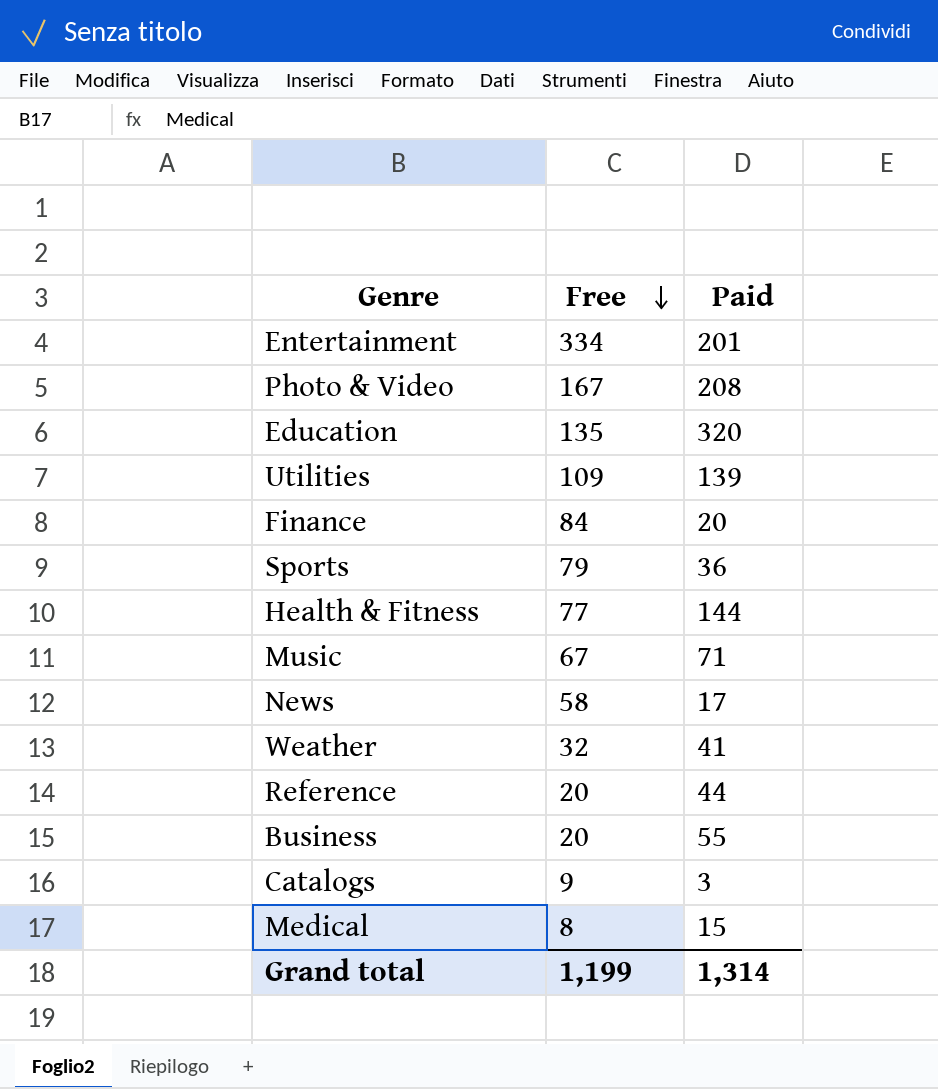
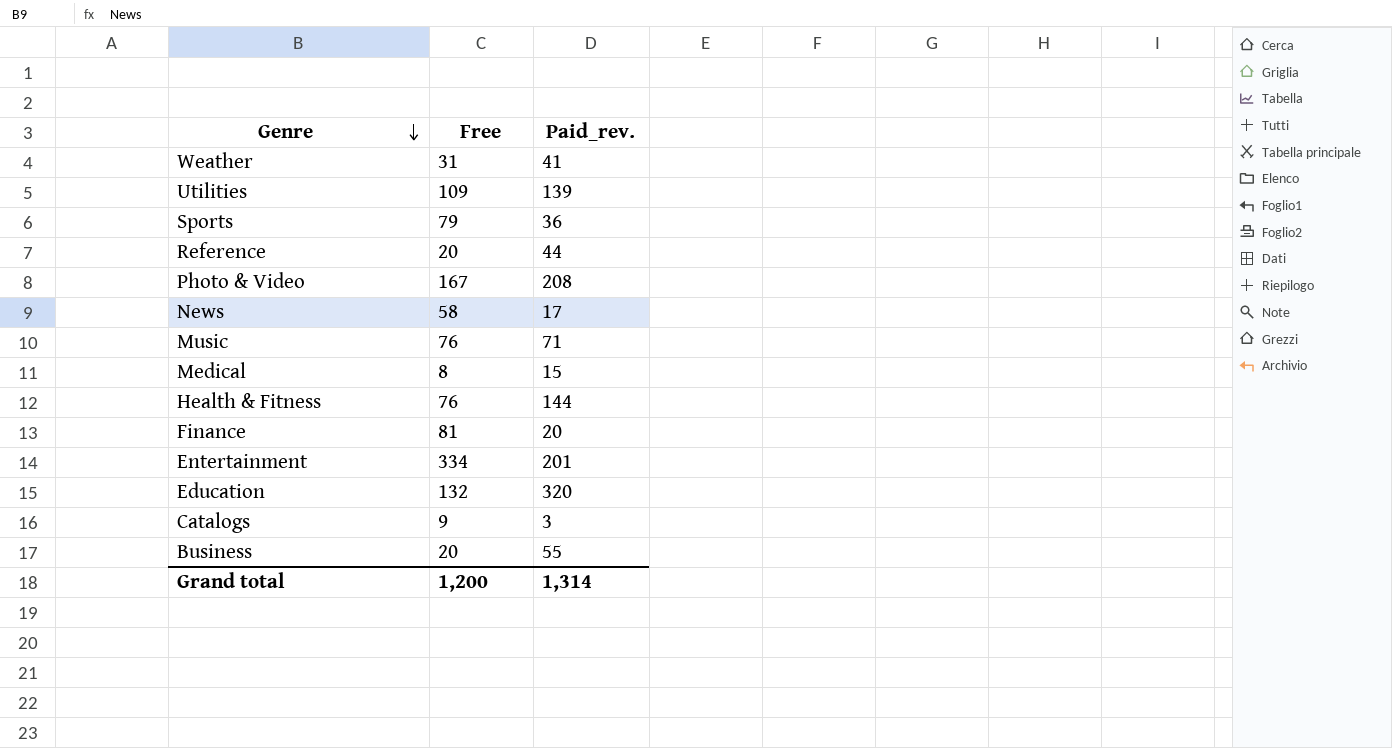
row order: Free descending -> Genre descending
column name: Paid -> Paid_rev.
Weather | Free: 32 -> 31
Music | Free: 67 -> 76
Health & Fitness | Free: 77 -> 76
Finance | Free: 84 -> 81
Education | Free: 135 -> 132
Grand total | Free: 1,199 -> 1,200

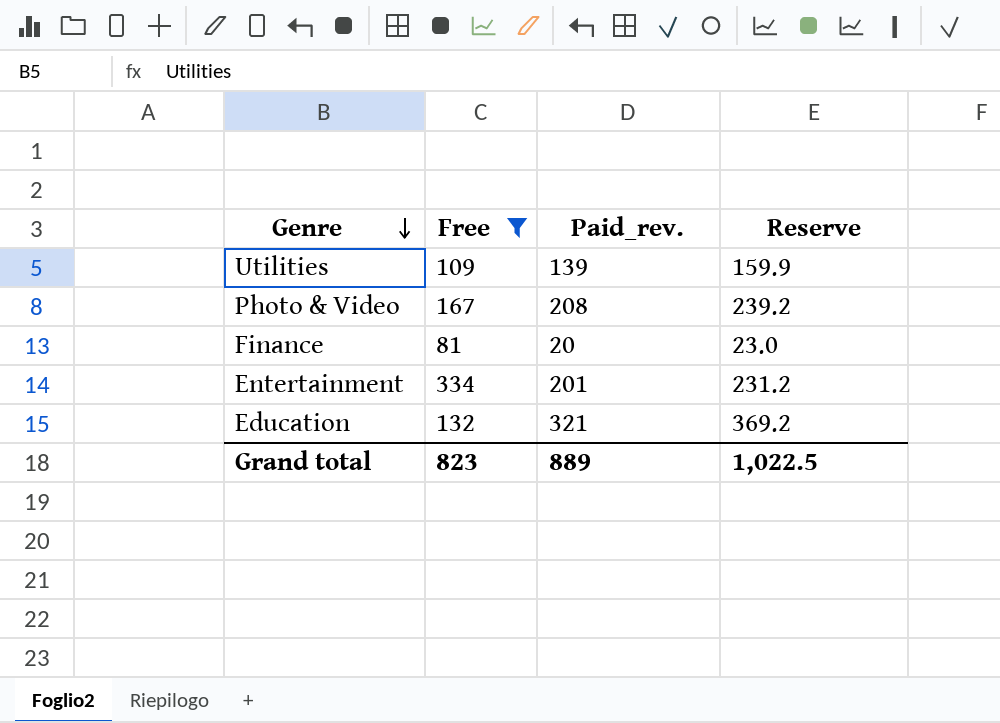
filter: none -> Free >= 81
column Reserve | formula: none -> [Paid_rev.] * 1.15
Education | Paid_rev.: 320 -> 321
Grand total | Free: 1,200 -> 823
Grand total | Paid_rev.: 1,314 -> 889

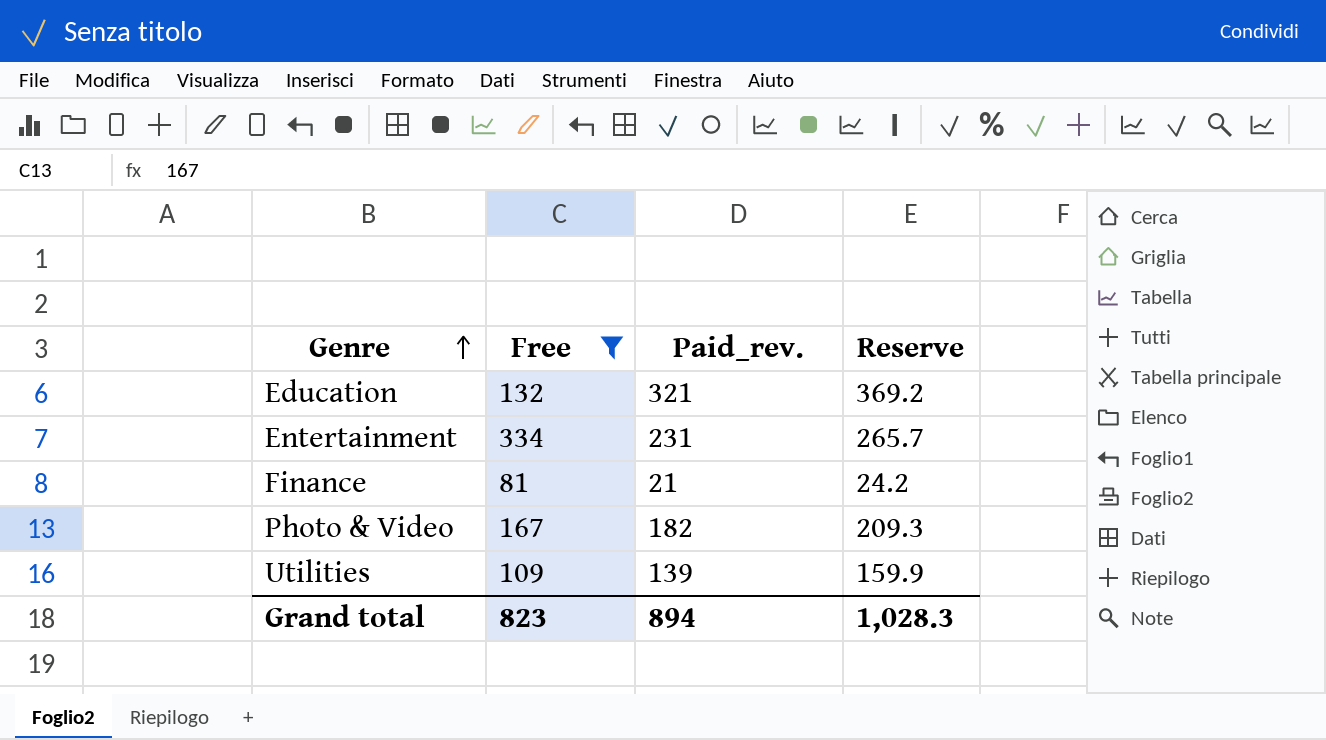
row order: Genre descending -> Genre ascending
Entertainment | Paid_rev.: 201 -> 231
Entertainment | Reserve: 231.2 -> 265.7
Finance | Paid_rev.: 20 -> 21
Finance | Reserve: 23.0 -> 24.2
Photo & Video | Paid_rev.: 208 -> 182
Photo & Video | Reserve: 239.2 -> 209.3
Grand total | Paid_rev.: 889 -> 894
Grand total | Reserve: 1,022.5 -> 1,028.3

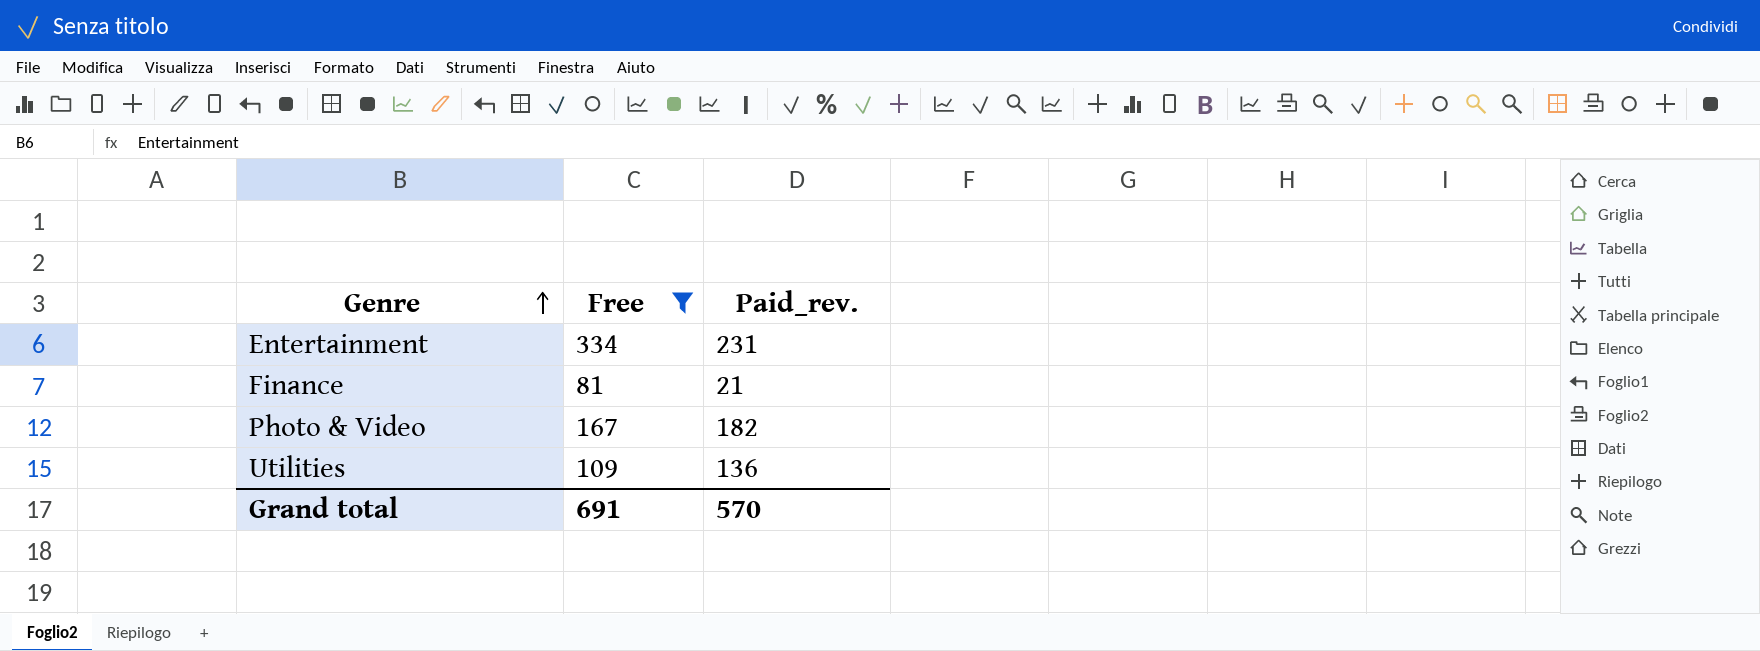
column Reserve | formula: [Paid_rev.] * 1.15 -> none
row Education: 132 | 321 | 369.2 -> none
Utilities | Paid_rev.: 139 -> 136
Grand total | Free: 823 -> 691
Grand total | Paid_rev.: 894 -> 570

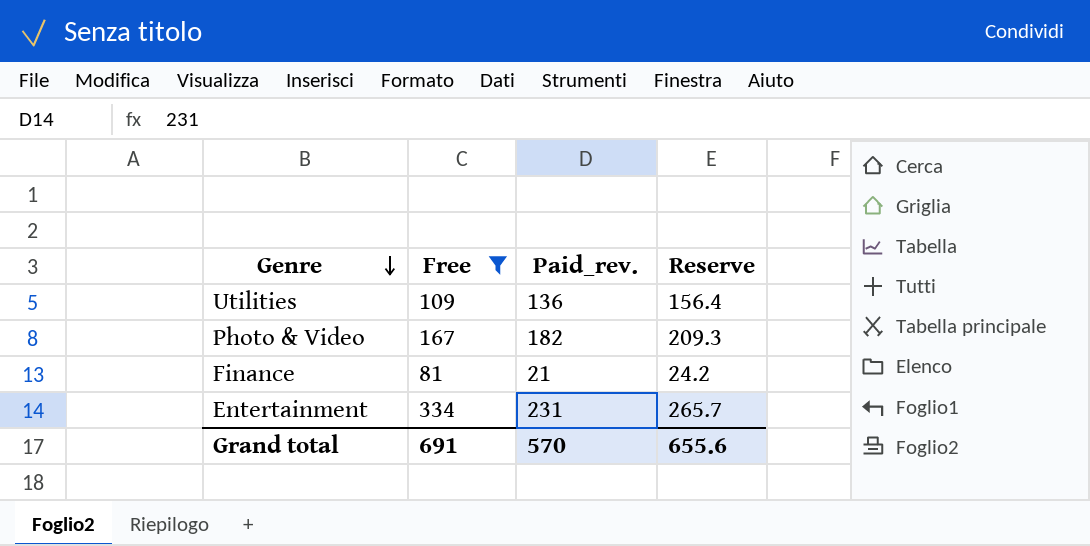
row order: Genre ascending -> Genre descending
column Reserve | formula: none -> [Paid_rev.] * 1.15

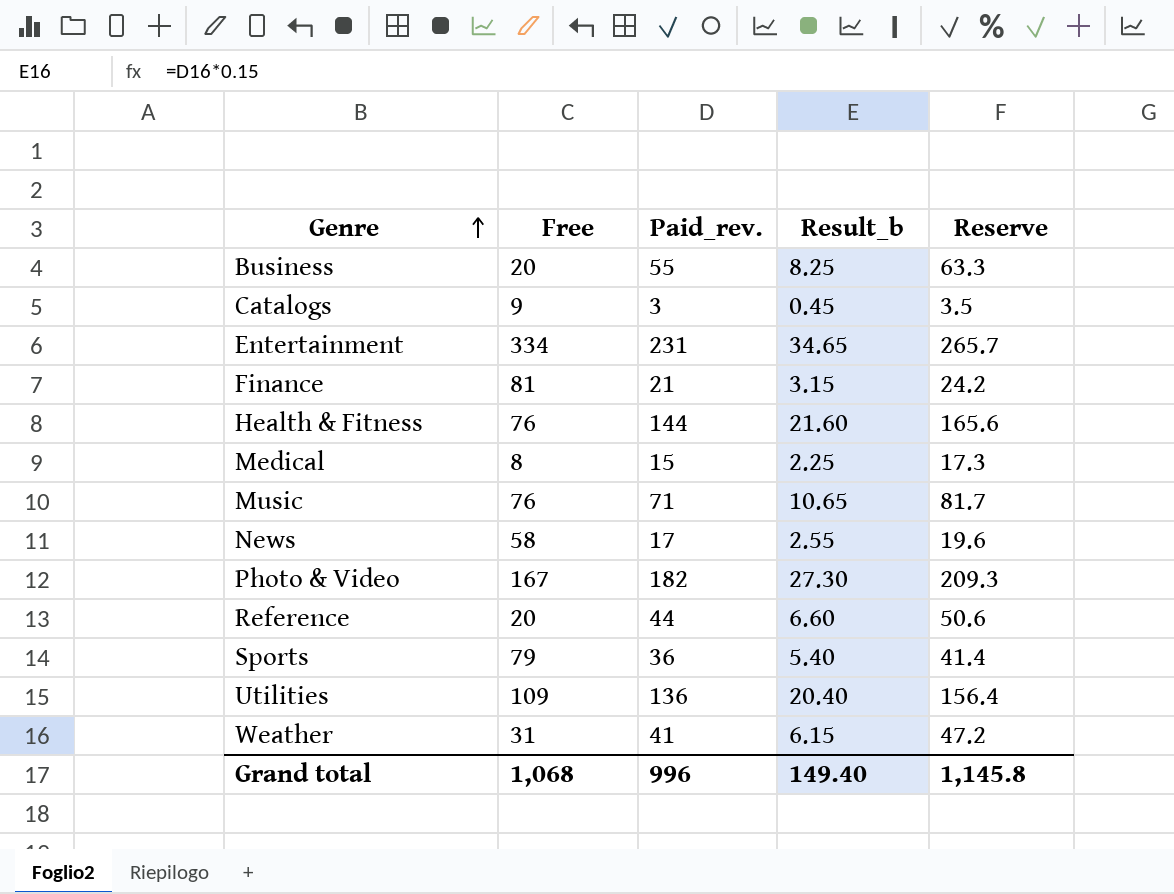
filter: Free >= 81 -> none
row order: Genre descending -> Genre ascending
column Result_b | formula: none -> [Paid_rev.] * 0.15
Grand total | Free: 691 -> 1,068
Grand total | Paid_rev.: 570 -> 996
Grand total | Reserve: 655.6 -> 1,145.8

